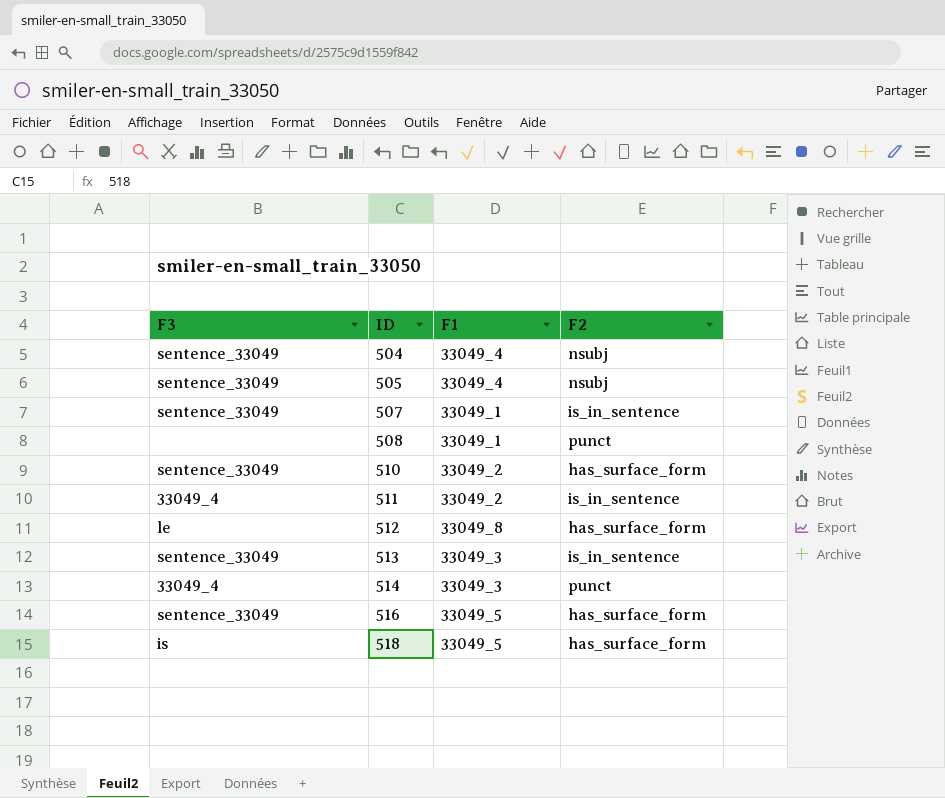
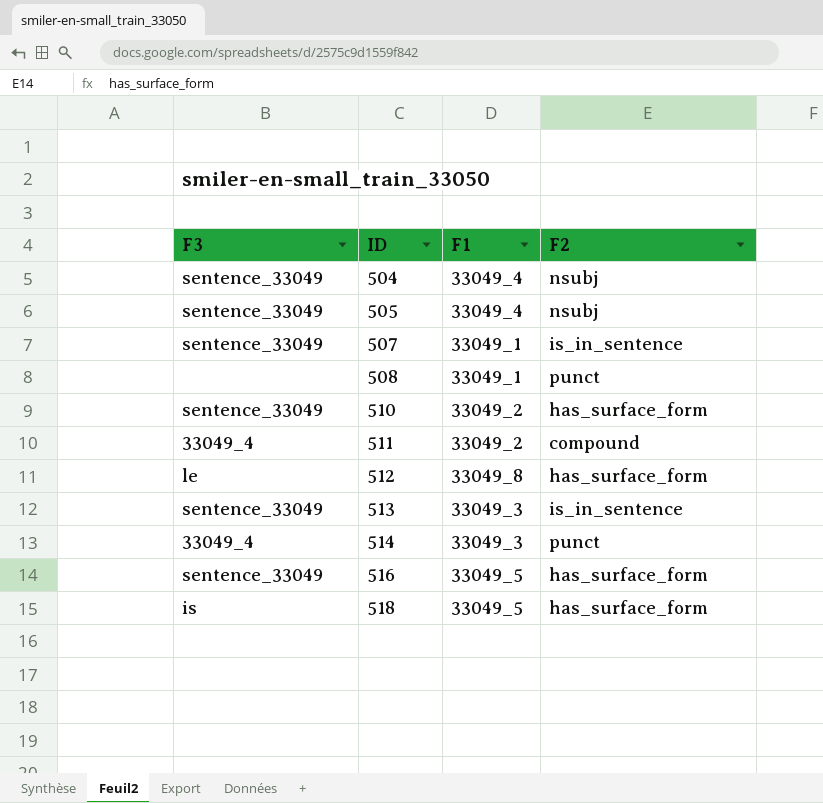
511 | F2: is_in_sentence -> compound

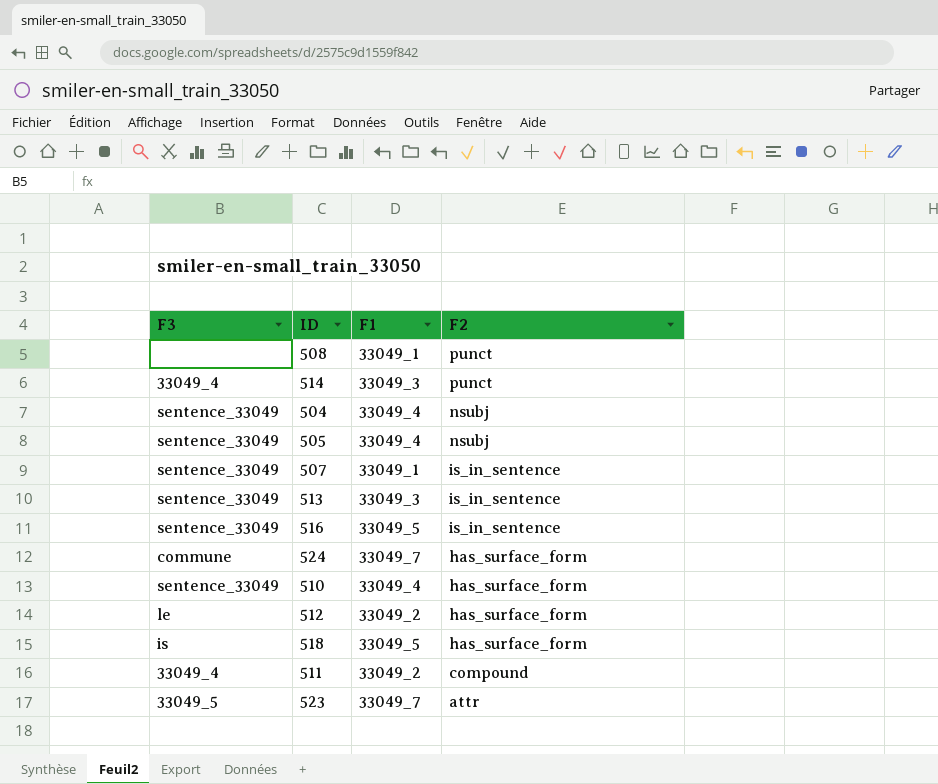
row order: ID ascending -> F2 descending
516 | F2: has_surface_form -> is_in_sentence
row 524: none -> commune | 33049_7 | has_surface_form
510 | F1: 33049_2 -> 33049_4
512 | F1: 33049_8 -> 33049_2
row 523: none -> 33049_5 | 33049_7 | attr

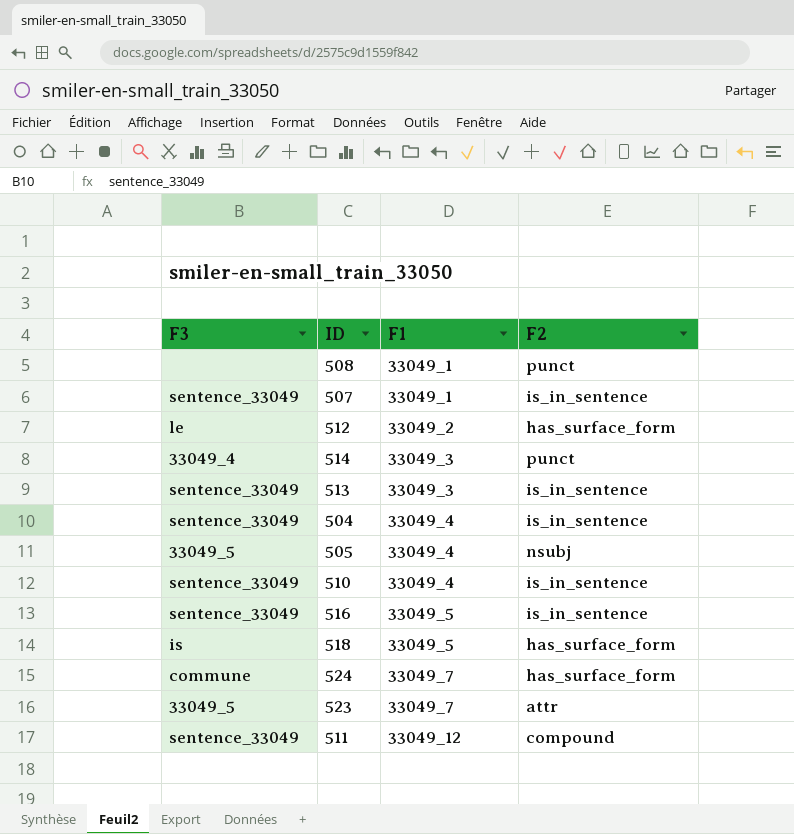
row order: F2 descending -> F1 ascending
504 | F2: nsubj -> is_in_sentence
505 | F3: sentence_33049 -> 33049_5
510 | F2: has_surface_form -> is_in_sentence
511 | F3: 33049_4 -> sentence_33049
511 | F1: 33049_2 -> 33049_12

